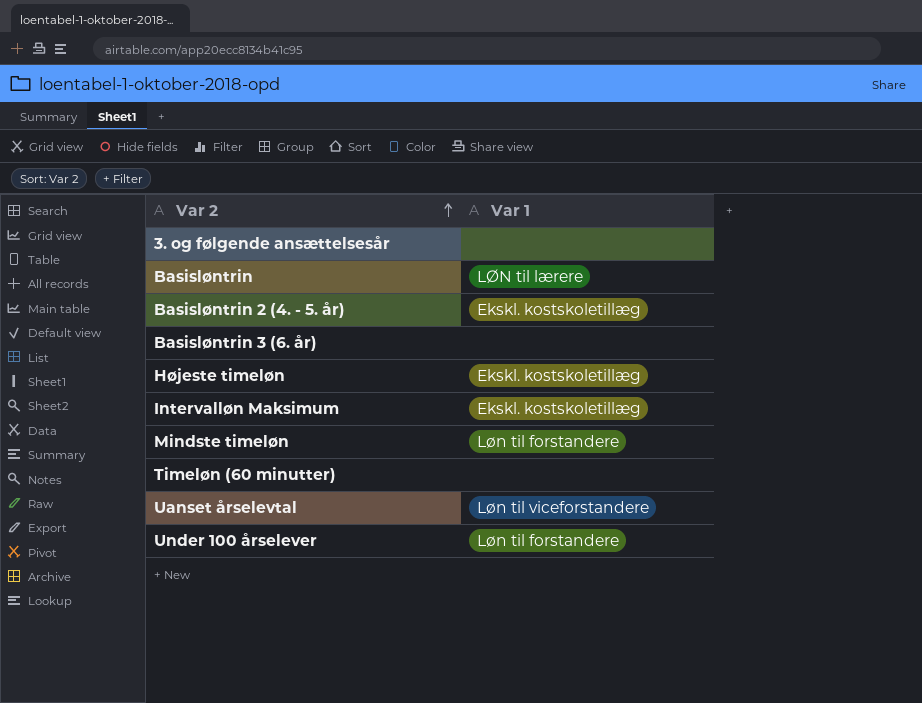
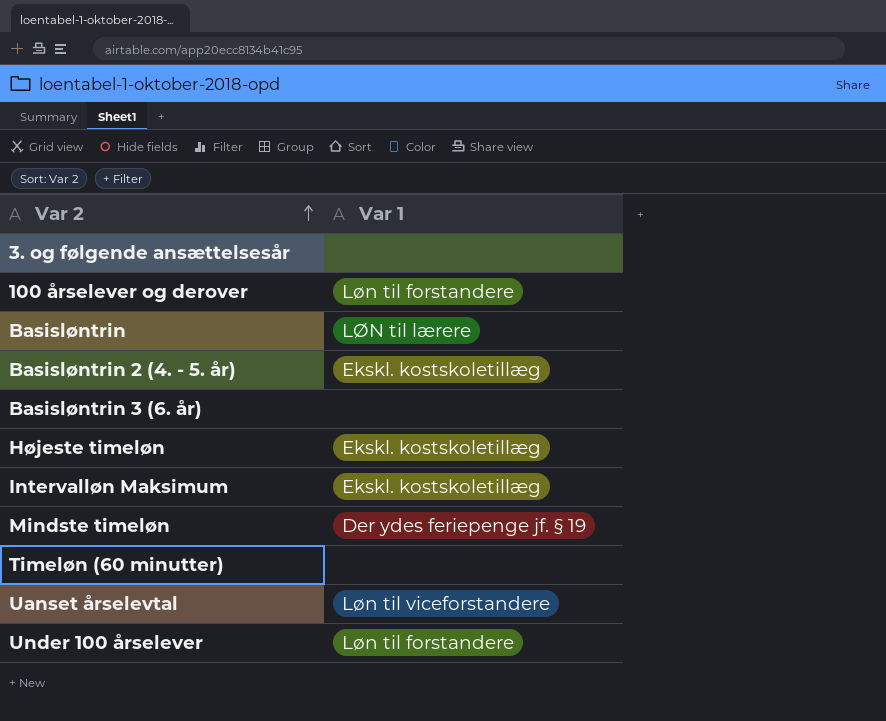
row 100 årselever og derover: none -> Løn til forstandere
Mindste timeløn | Var 1: Løn til forstandere -> Der ydes feriepenge jf. § 19

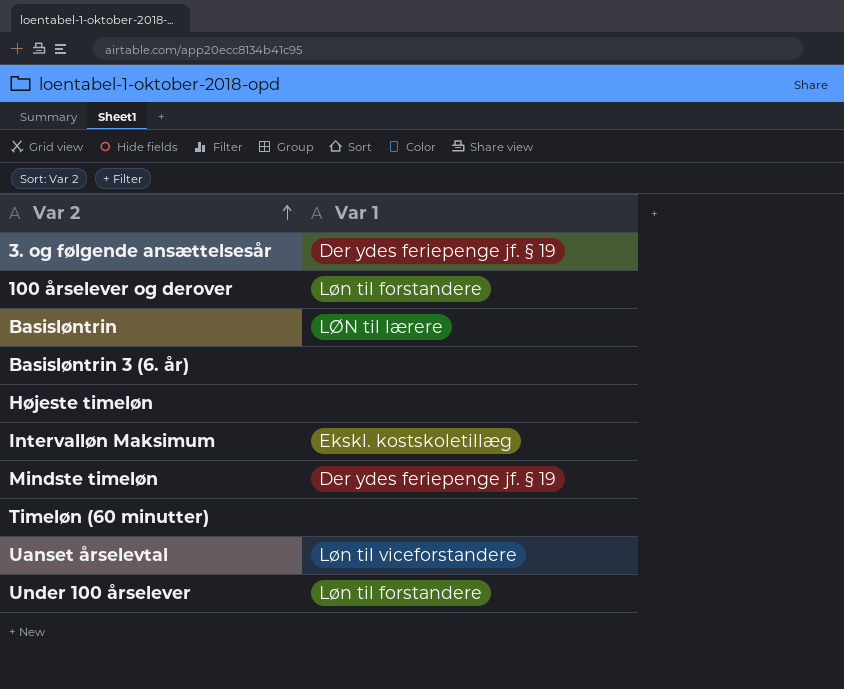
row Basisløntrin 2 (4. - 5. år): Ekskl. kostskoletillæg -> none
3. og følgende ansættelsesår | Var 1: none -> Der ydes feriepenge jf. § 19
Højeste timeløn | Var 1: Ekskl. kostskoletillæg -> none

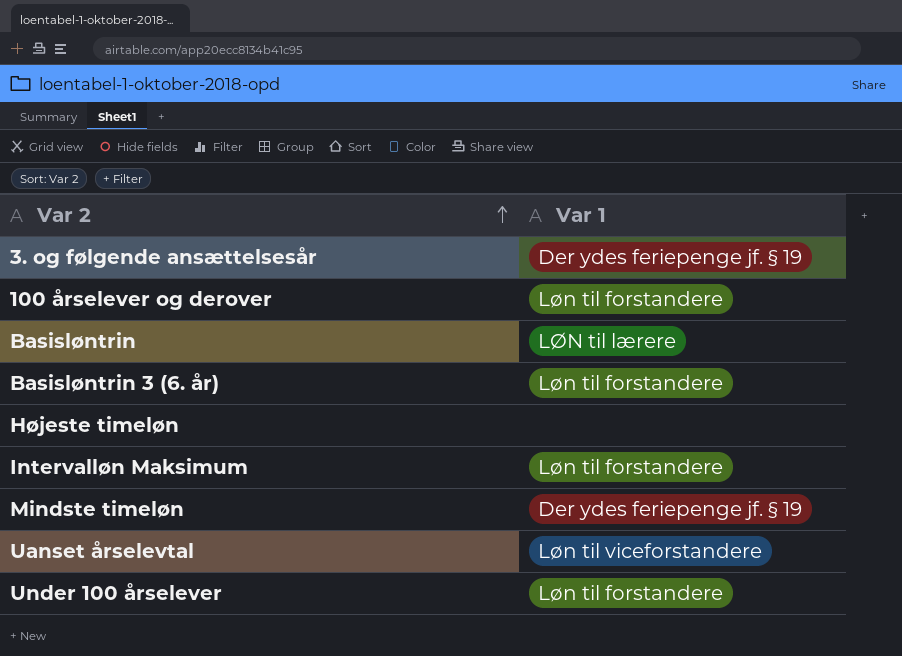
row Timeløn (60 minutter): none -> none
Basisløntrin 3 (6. år) | Var 1: none -> Løn til forstandere
Intervalløn Maksimum | Var 1: Ekskl. kostskoletillæg -> Løn til forstandere

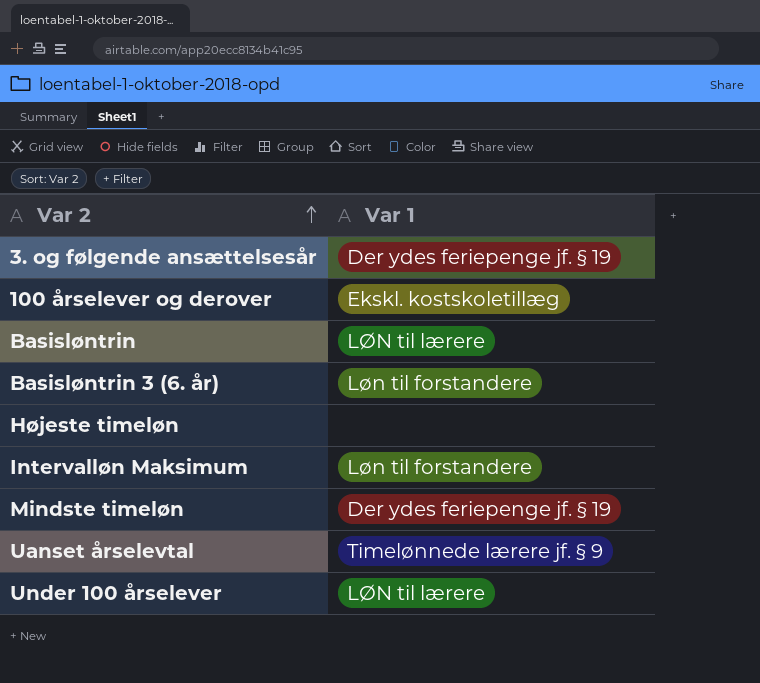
100 årselever og derover | Var 1: Løn til forstandere -> Ekskl. kostskoletillæg
Uanset årselevtal | Var 1: Løn til viceforstandere -> Timelønnede lærere jf. § 9
Under 100 årselever | Var 1: Løn til forstandere -> LØN til lærere

